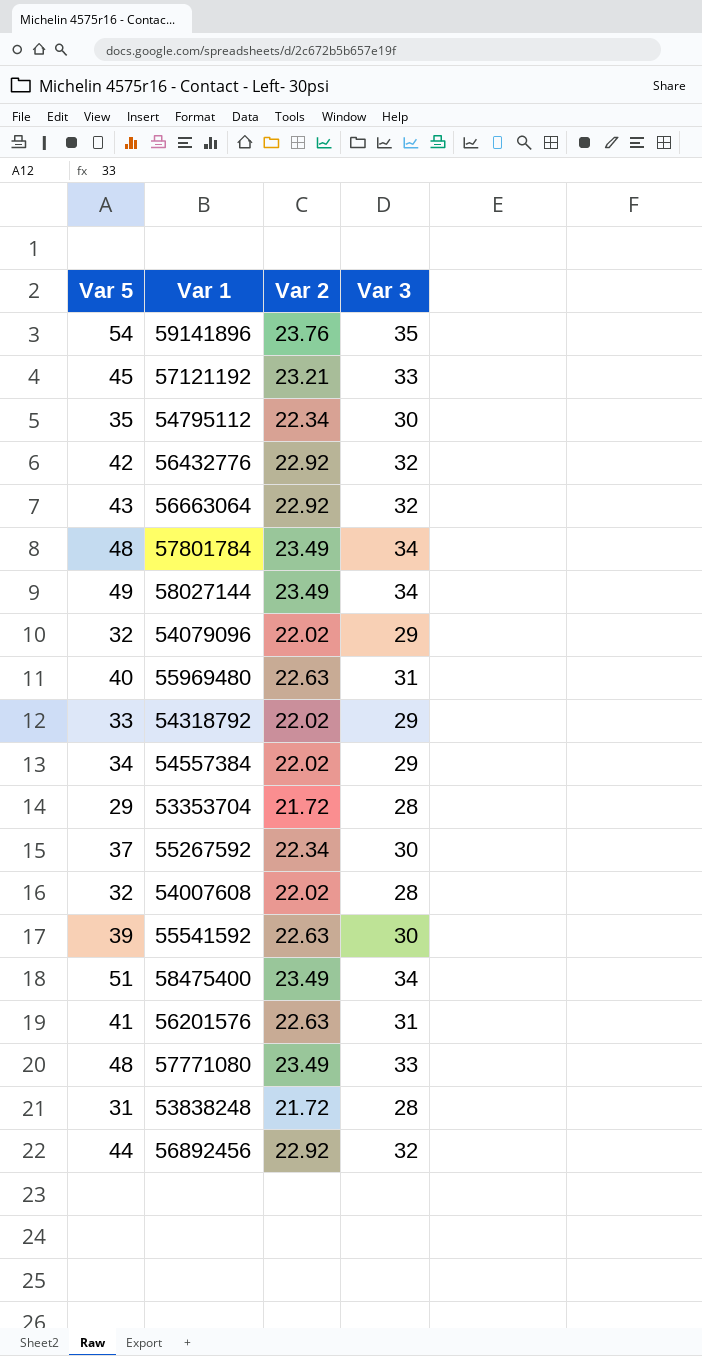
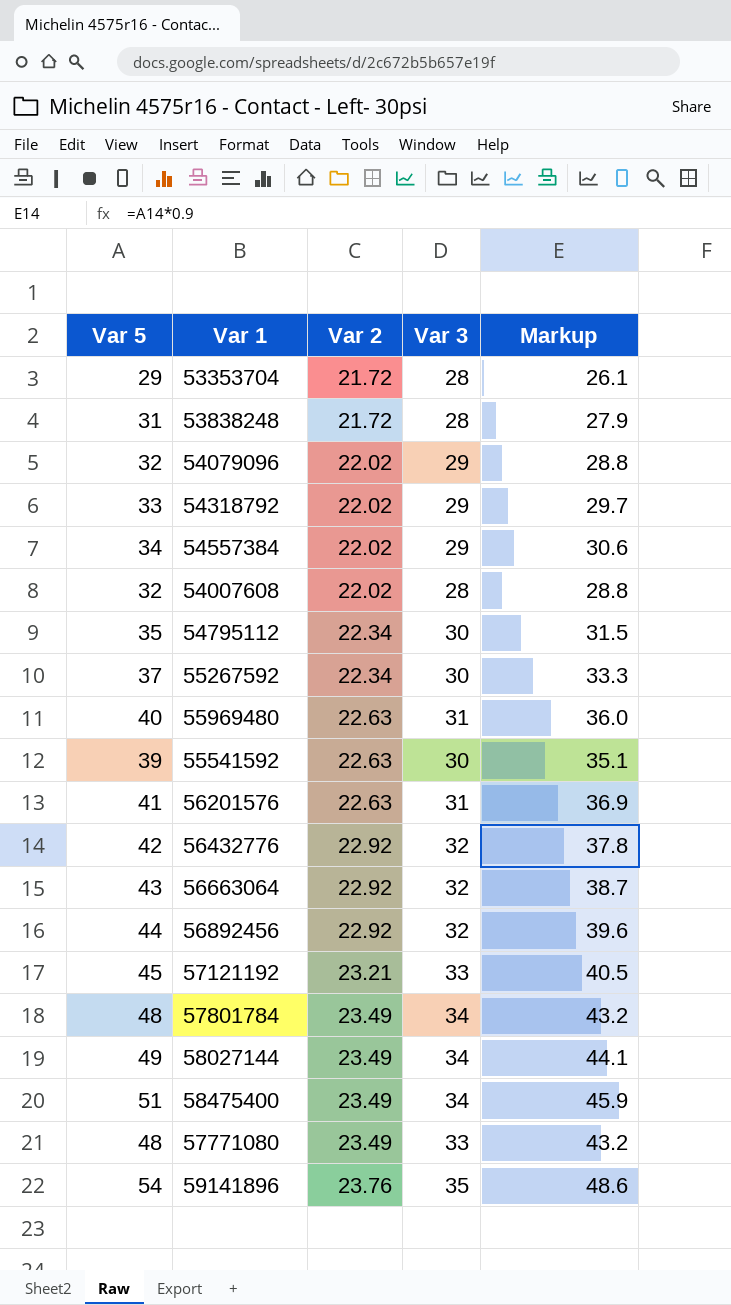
row order: none -> Var 2 ascending
column Markup | formula: none -> [Var 5] * 0.9

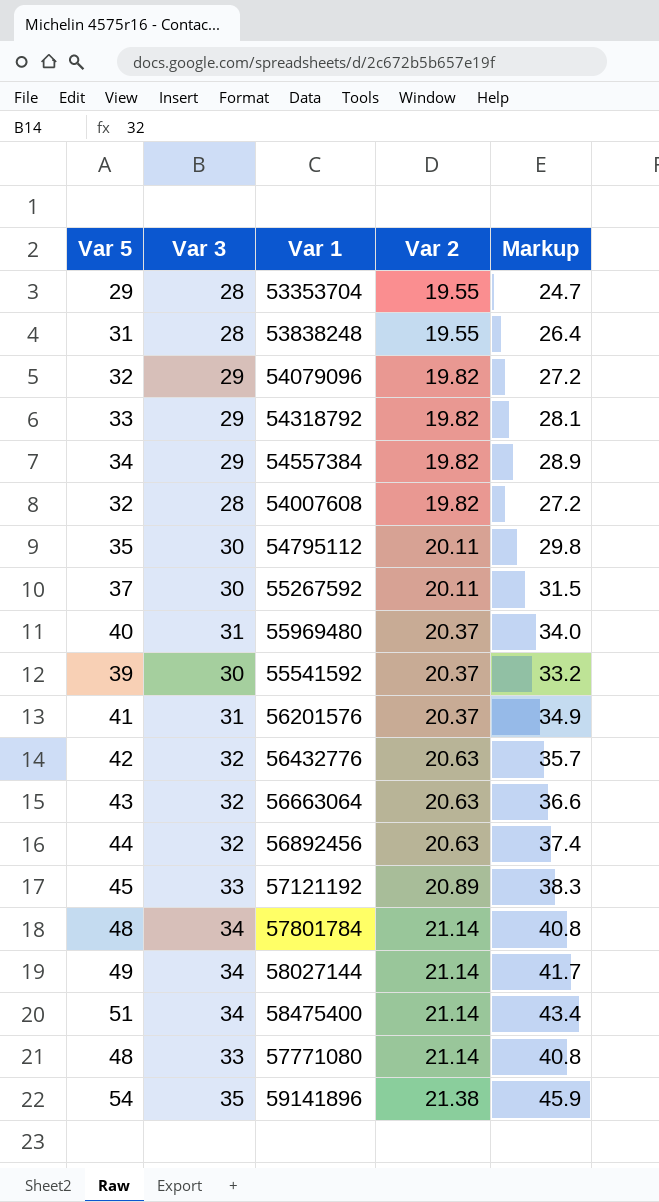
column Var 3 | position: 4 -> 2
column Markup | formula: [Var 5] * 0.9 -> [Var 5] * 0.85
53353704 | Var 2: 21.72 -> 19.55
53838248 | Var 2: 21.72 -> 19.55
54079096 | Var 2: 22.02 -> 19.82
54318792 | Var 2: 22.02 -> 19.82
54557384 | Var 2: 22.02 -> 19.82
54007608 | Var 2: 22.02 -> 19.82
54795112 | Var 2: 22.34 -> 20.11
55267592 | Var 2: 22.34 -> 20.11
55969480 | Var 2: 22.63 -> 20.37
55541592 | Var 2: 22.63 -> 20.37
56201576 | Var 2: 22.63 -> 20.37
56432776 | Var 2: 22.92 -> 20.63
56663064 | Var 2: 22.92 -> 20.63
56892456 | Var 2: 22.92 -> 20.63
57121192 | Var 2: 23.21 -> 20.89
57801784 | Var 2: 23.49 -> 21.14
58027144 | Var 2: 23.49 -> 21.14
58475400 | Var 2: 23.49 -> 21.14
57771080 | Var 2: 23.49 -> 21.14
59141896 | Var 2: 23.76 -> 21.38

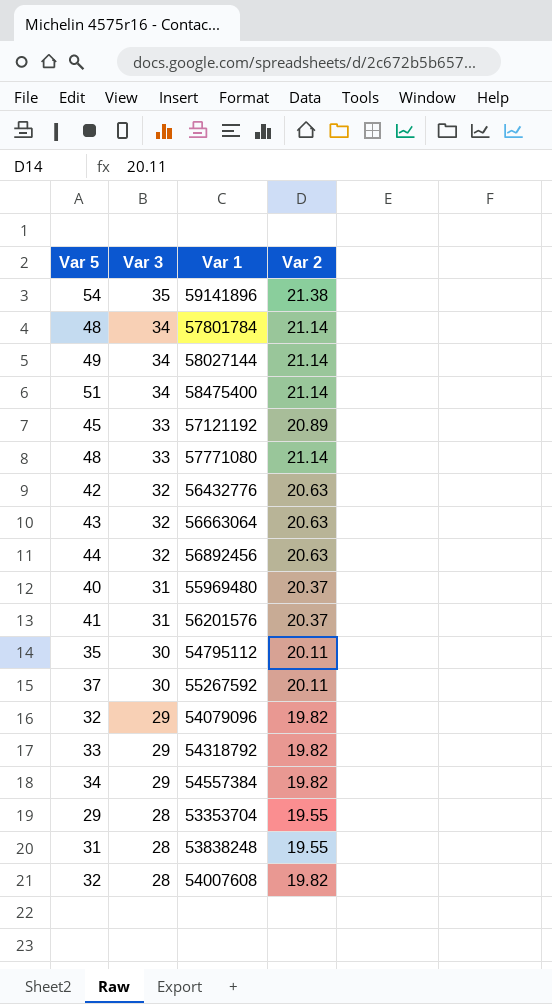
row order: Var 2 ascending -> Var 3 descending
column Markup | formula: [Var 5] * 0.85 -> none
row 55541592: 39 | 30 | 20.37 | 33.2 -> none

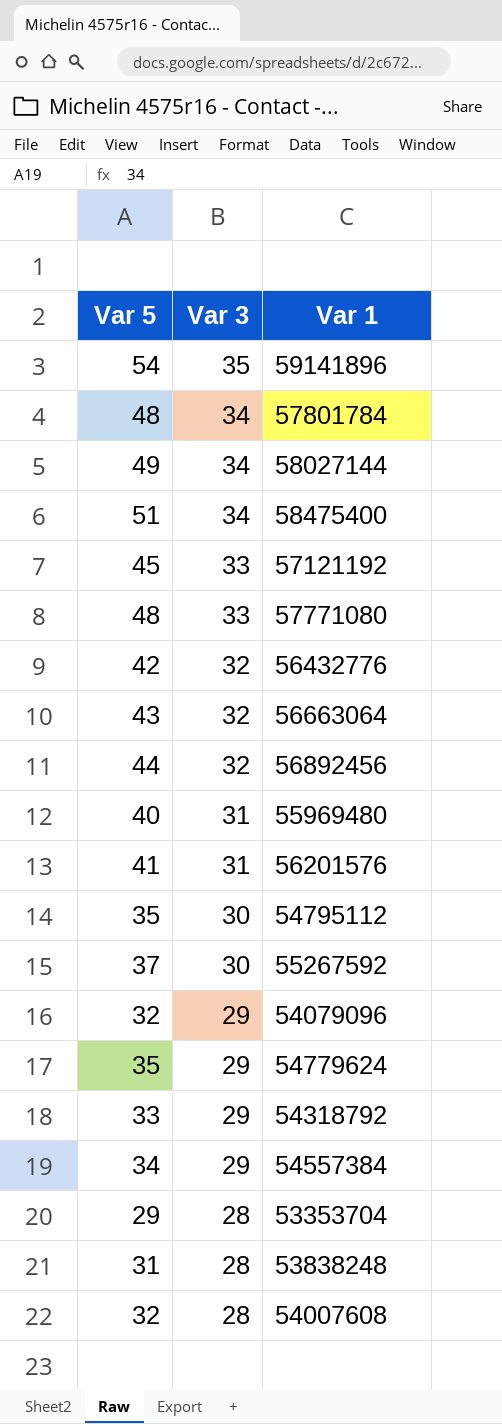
column Var 2 | position: 4 -> none
row 54779624: none -> 35 | 29

